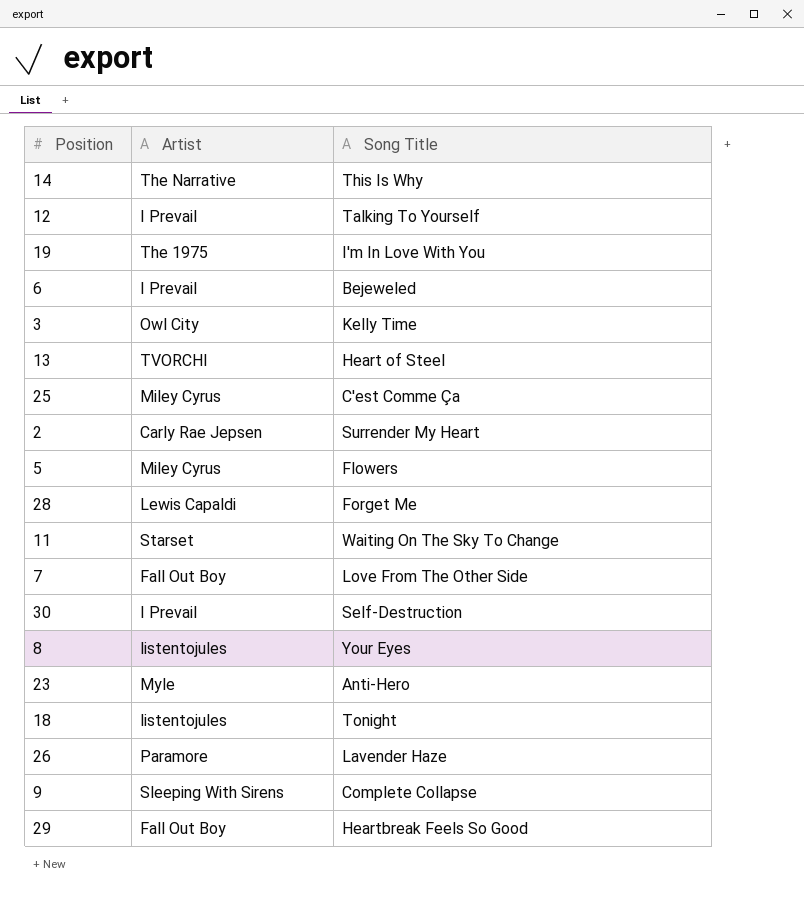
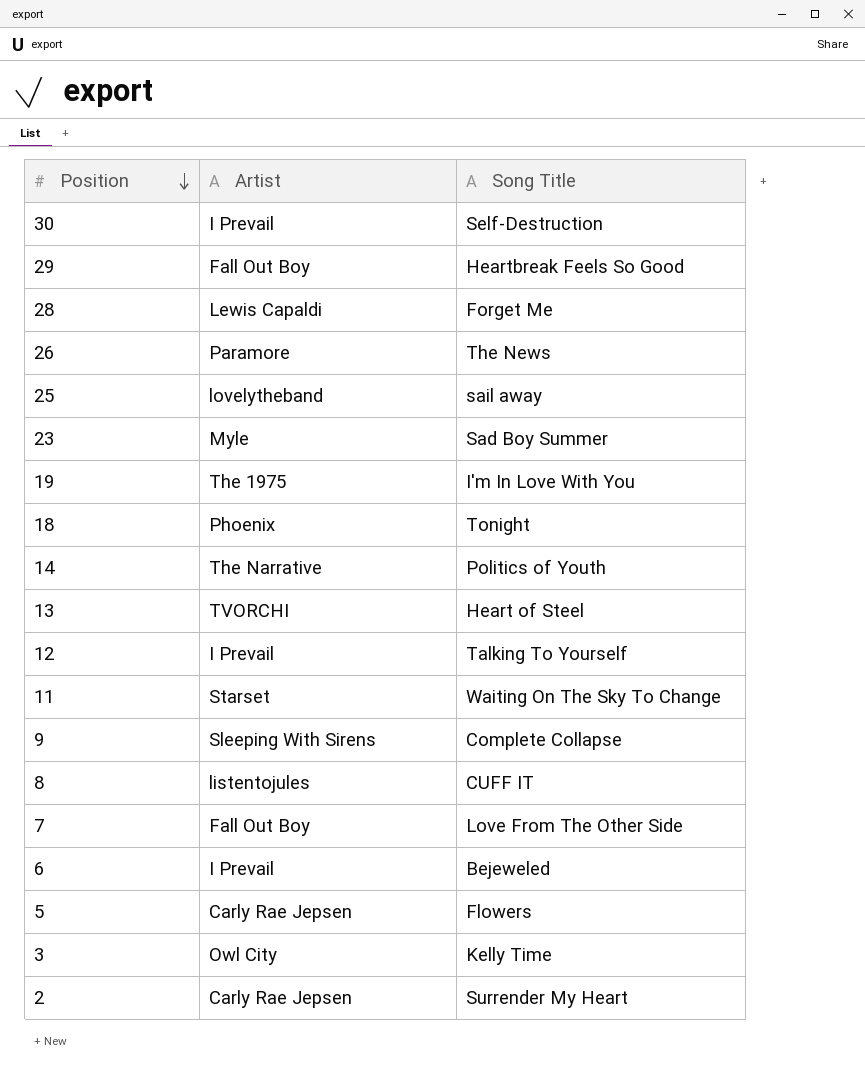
row order: none -> Position descending
26 | Song Title: Lavender Haze -> The News
25 | Artist: Miley Cyrus -> lovelytheband
25 | Song Title: C'est Comme Ça -> sail away
23 | Song Title: Anti-Hero -> Sad Boy Summer
18 | Artist: listentojules -> Phoenix
14 | Song Title: This Is Why -> Politics of Youth
8 | Song Title: Your Eyes -> CUFF IT
5 | Artist: Miley Cyrus -> Carly Rae Jepsen

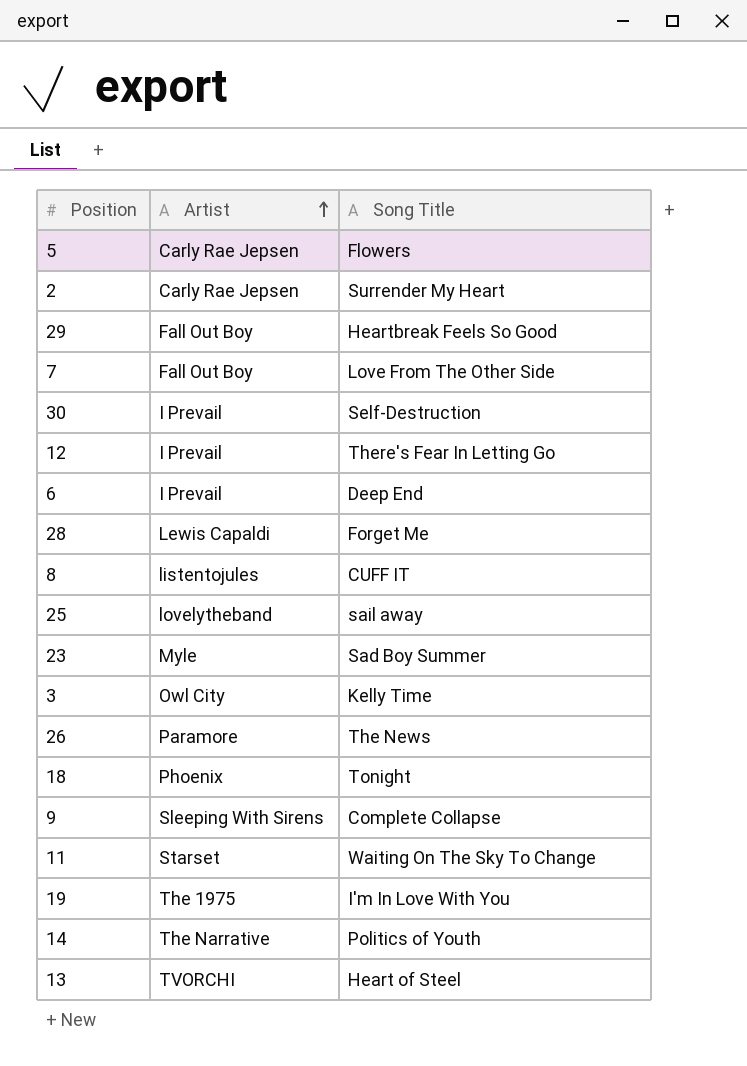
row order: Position descending -> Artist ascending
12 | Song Title: Talking To Yourself -> There's Fear In Letting Go
6 | Song Title: Bejeweled -> Deep End

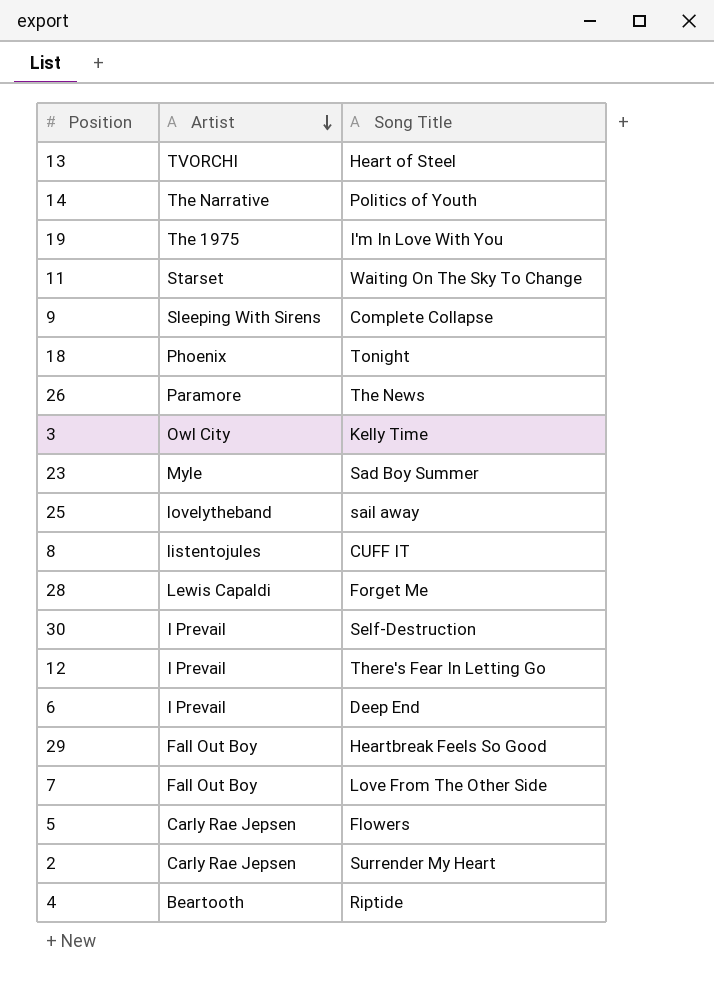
row order: Artist ascending -> Artist descending
row 4: none -> Beartooth | Riptide

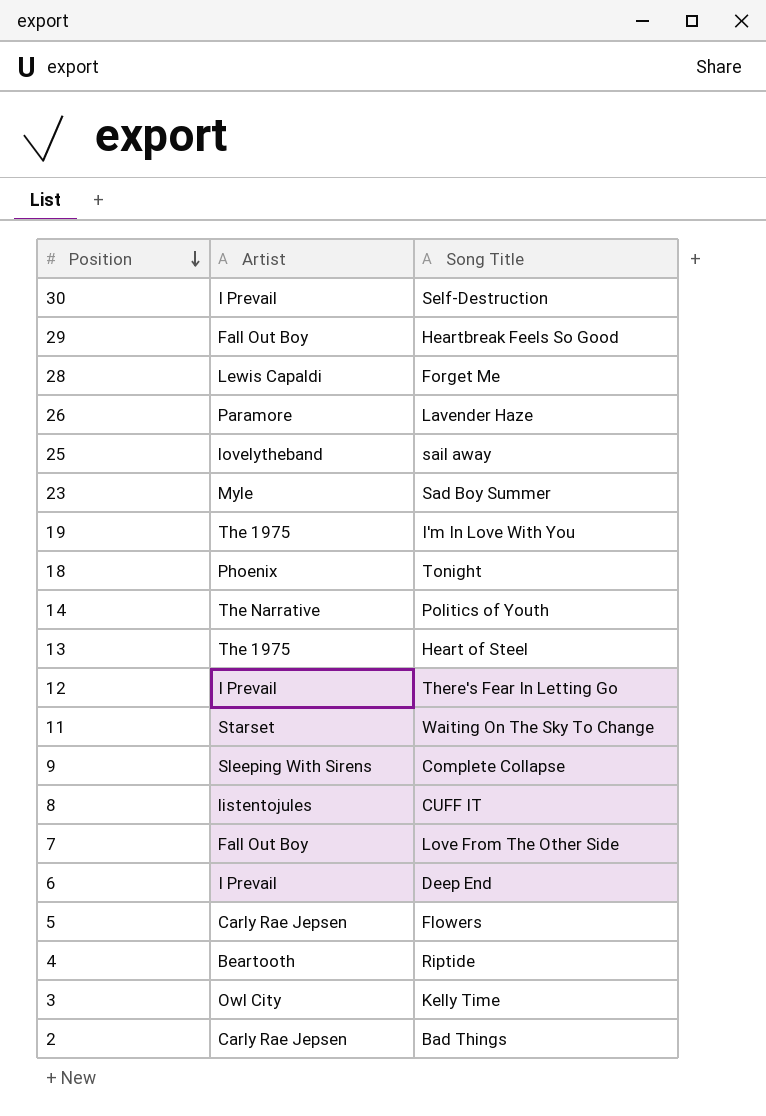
row order: Artist descending -> Position descending
26 | Song Title: The News -> Lavender Haze
13 | Artist: TVORCHI -> The 1975
2 | Song Title: Surrender My Heart -> Bad Things

